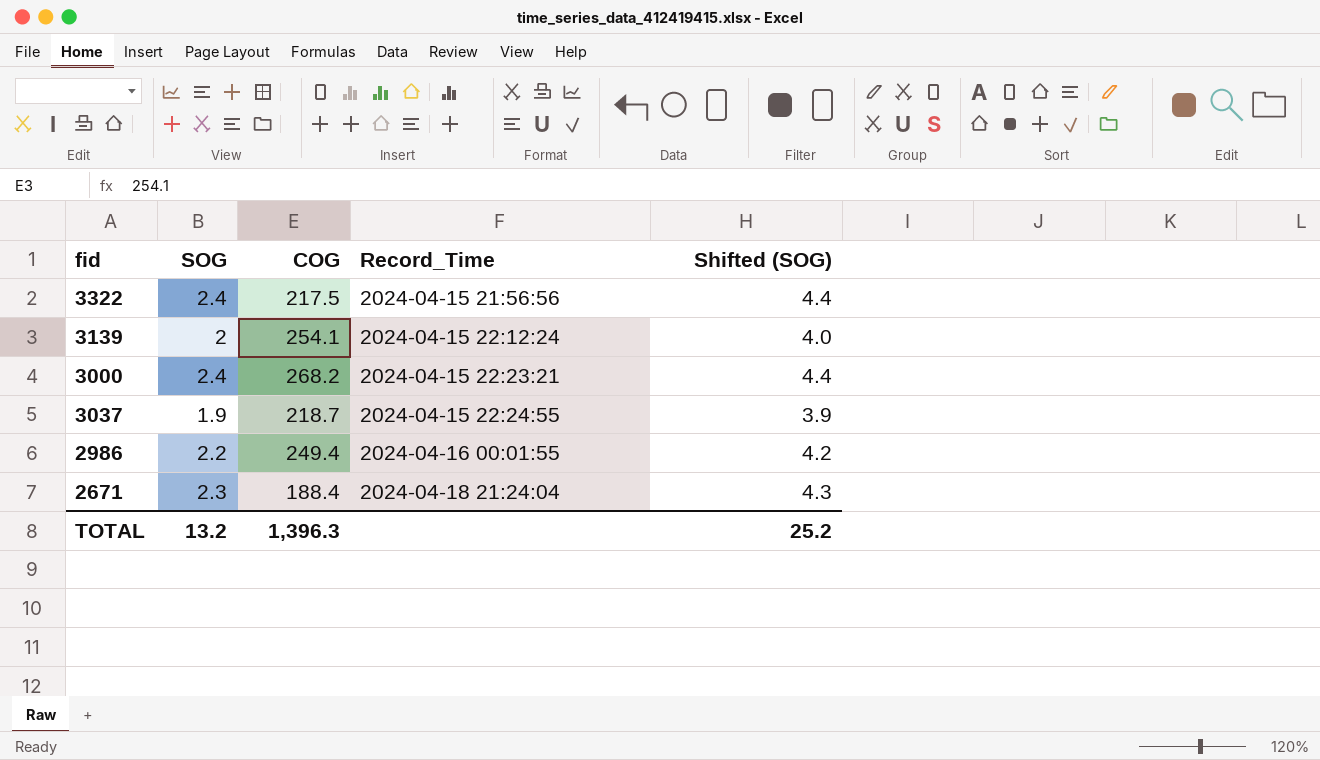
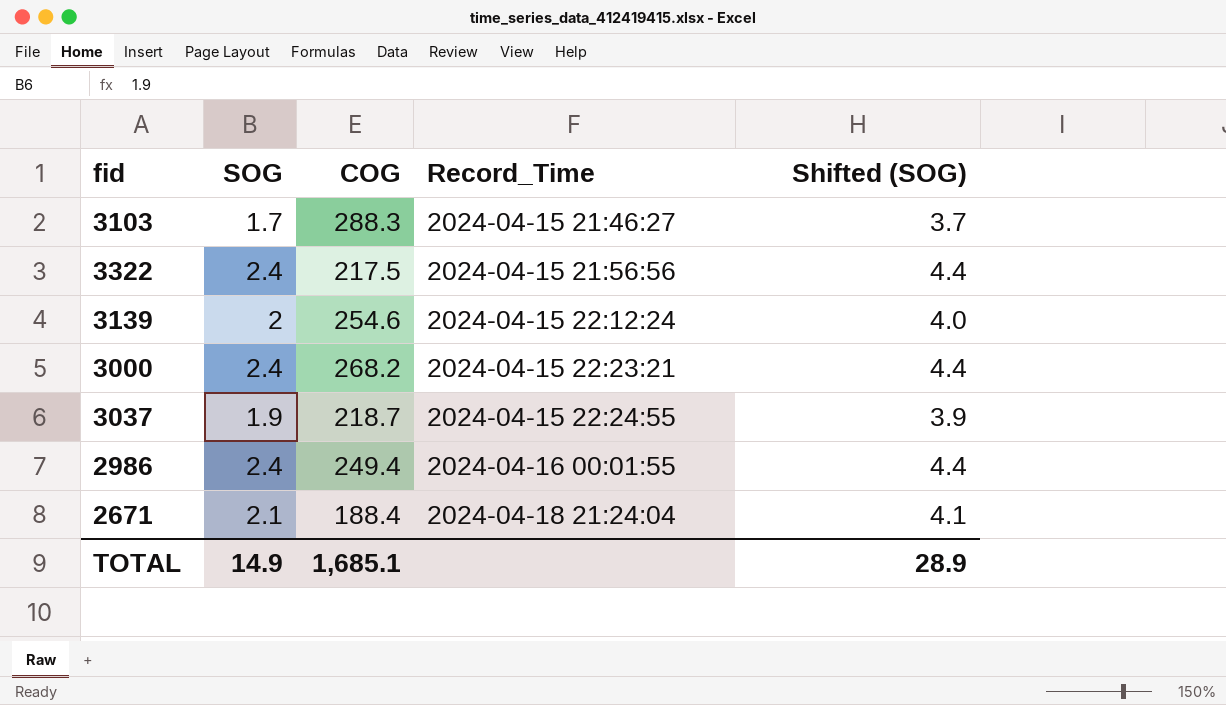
row 3103: none -> 1.7 | 288.3 | 2024-04-15 21:46:27 | 3.7
3139 | COG: 254.1 -> 254.6
2986 | SOG: 2.2 -> 2.4
2986 | Shifted (SOG): 4.2 -> 4.4
2671 | SOG: 2.3 -> 2.1
2671 | Shifted (SOG): 4.3 -> 4.1
TOTAL | SOG: 13.2 -> 14.9
TOTAL | COG: 1,396.3 -> 1,685.1
TOTAL | Shifted (SOG): 25.2 -> 28.9

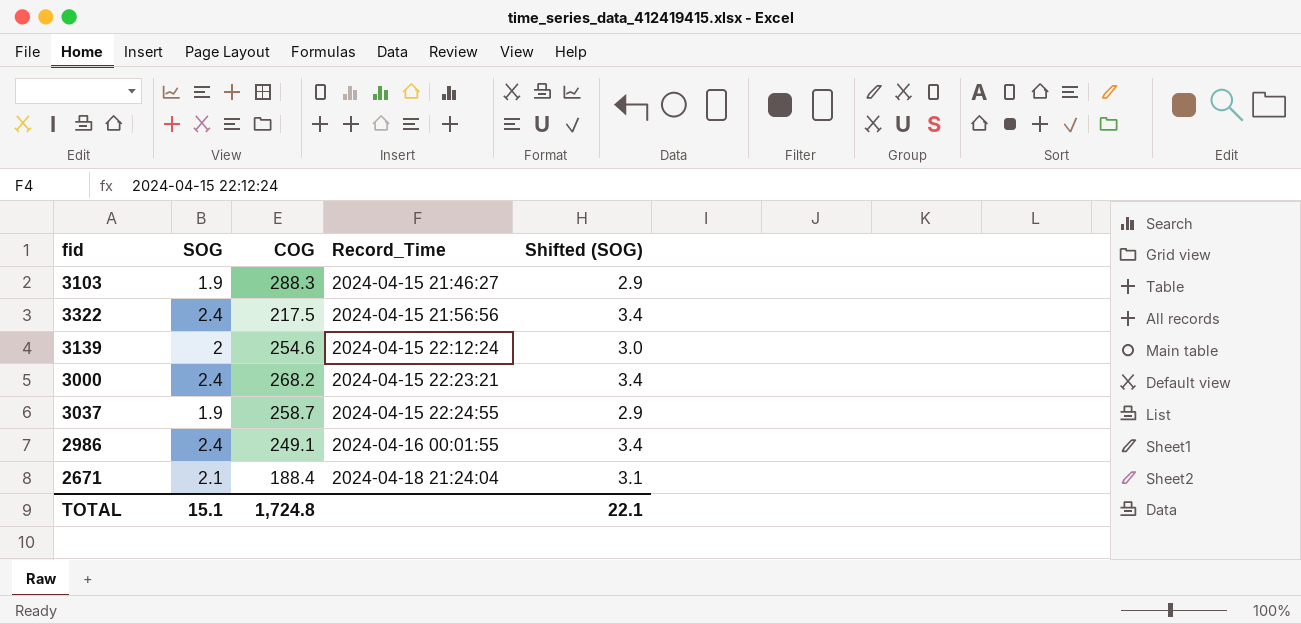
column Shifted (SOG) | formula: [SOG] + 2 -> [SOG] + 1
3103 | SOG: 1.7 -> 1.9
3037 | COG: 218.7 -> 258.7
2986 | COG: 249.4 -> 249.1
TOTAL | SOG: 14.9 -> 15.1
TOTAL | COG: 1,685.1 -> 1,724.8
TOTAL | Shifted (SOG): 28.9 -> 22.1

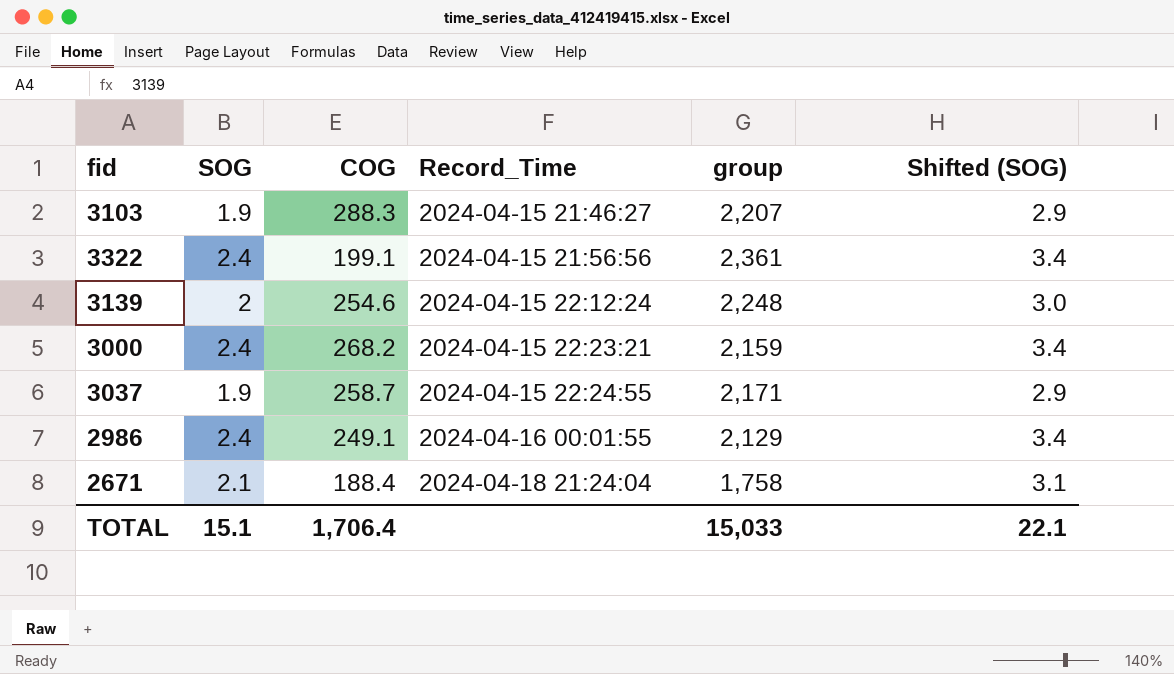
column group | position: none -> 5
3322 | COG: 217.5 -> 199.1
TOTAL | COG: 1,724.8 -> 1,706.4

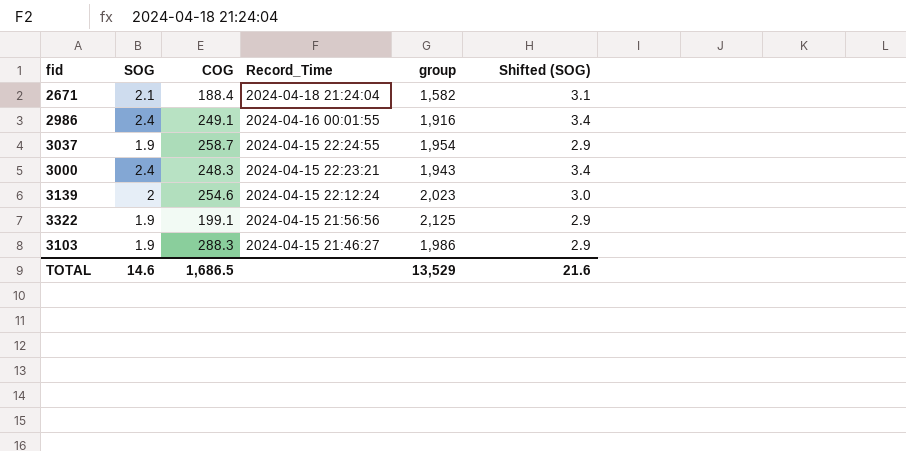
row order: Record_Time ascending -> Record_Time descending
2671 | group: 1,758 -> 1,582
2986 | group: 2,129 -> 1,916
3037 | group: 2,171 -> 1,954
3000 | COG: 268.2 -> 248.3
3000 | group: 2,159 -> 1,943
3139 | group: 2,248 -> 2,023
3322 | SOG: 2.4 -> 1.9
3322 | group: 2,361 -> 2,125
3322 | Shifted (SOG): 3.4 -> 2.9
3103 | group: 2,207 -> 1,986
TOTAL | SOG: 15.1 -> 14.6
TOTAL | COG: 1,706.4 -> 1,686.5
TOTAL | group: 15,033 -> 13,529
TOTAL | Shifted (SOG): 22.1 -> 21.6

